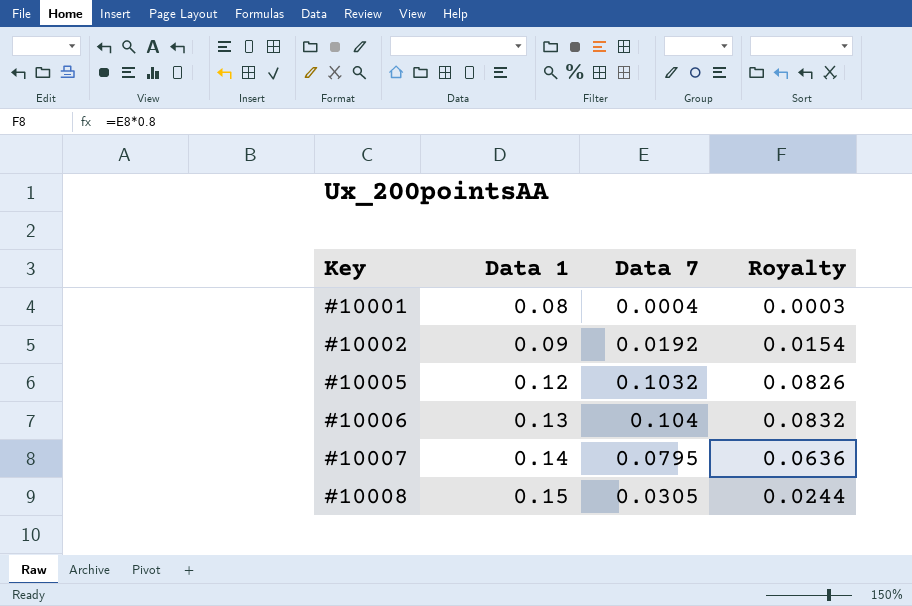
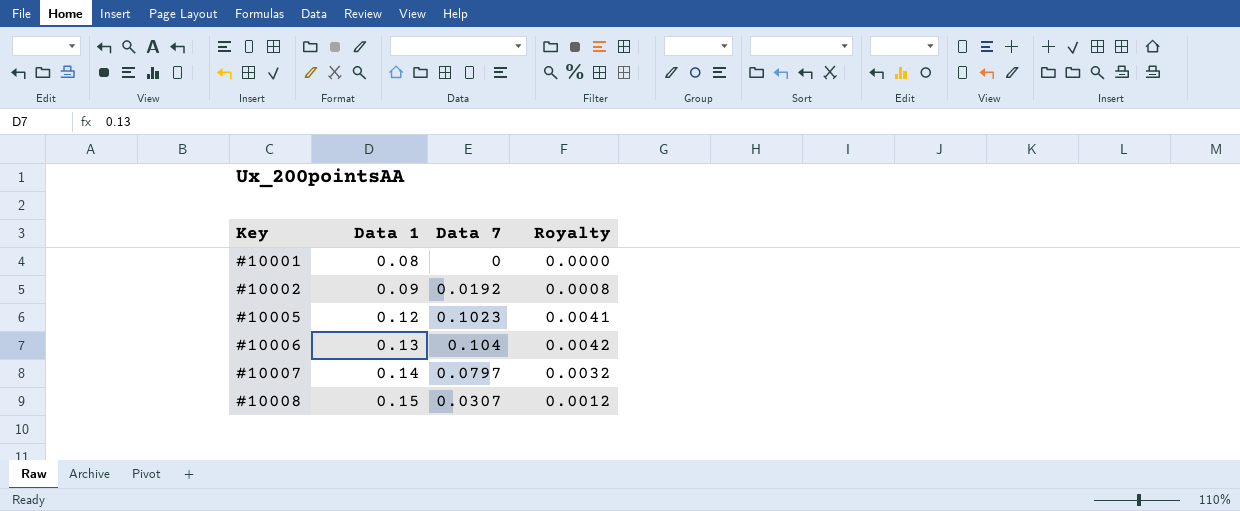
column Royalty | formula: [Data 7] * 0.8 -> [Data 7] * 0.04
#10001 | Data 7: 0.0004 -> 0
#10005 | Data 7: 0.1032 -> 0.1023
#10007 | Data 7: 0.0795 -> 0.0797
#10008 | Data 7: 0.0305 -> 0.0307

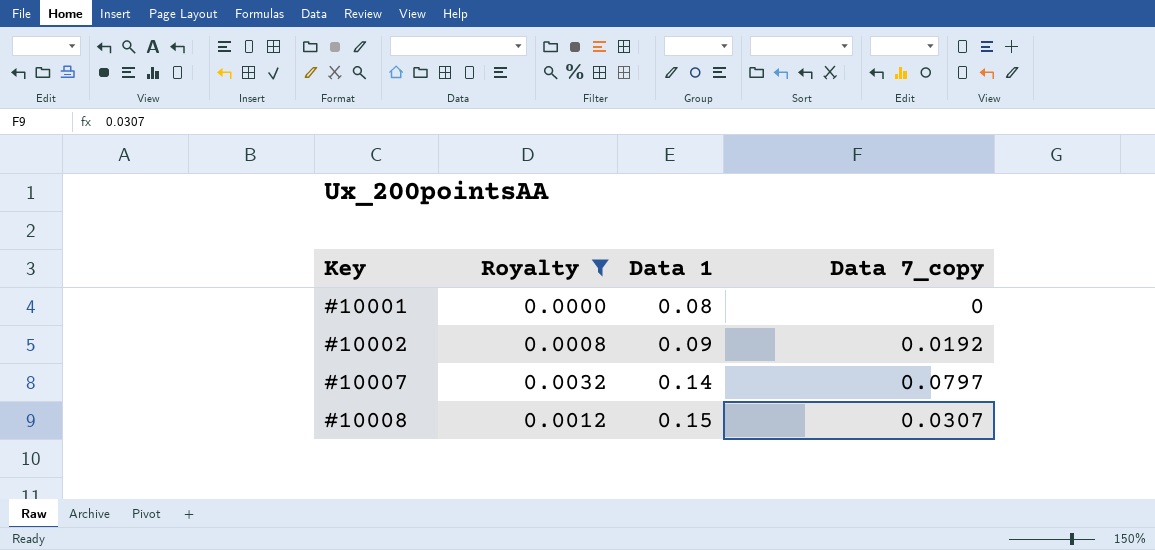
filter: none -> Royalty <= 0.0032
column Royalty | position: 4 -> 2
column name: Data 7 -> Data 7_copy

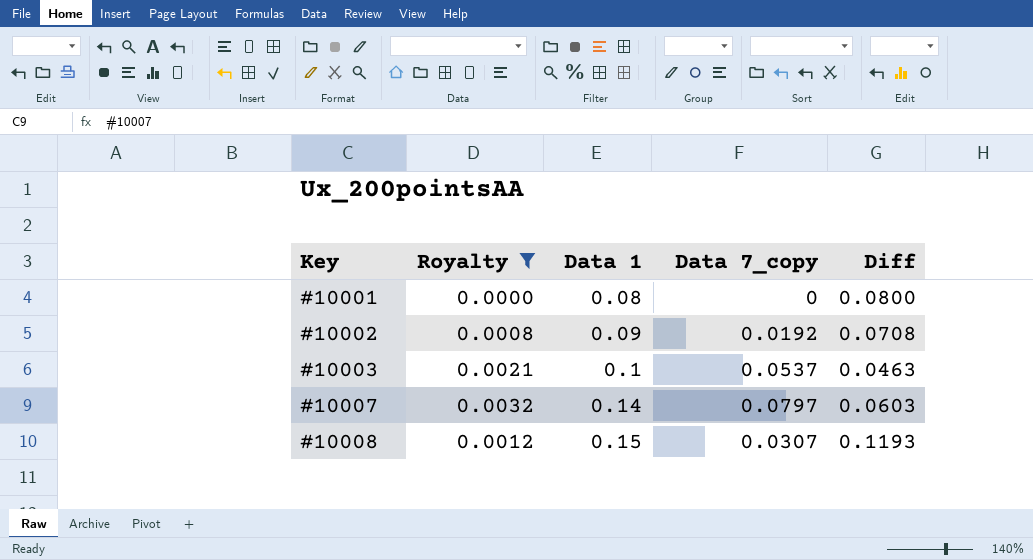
column Diff | formula: none -> [Data 1] - [Data 7_copy]
row #10003: none -> 0.0021 | 0.1 | 0.0537 | 0.0463

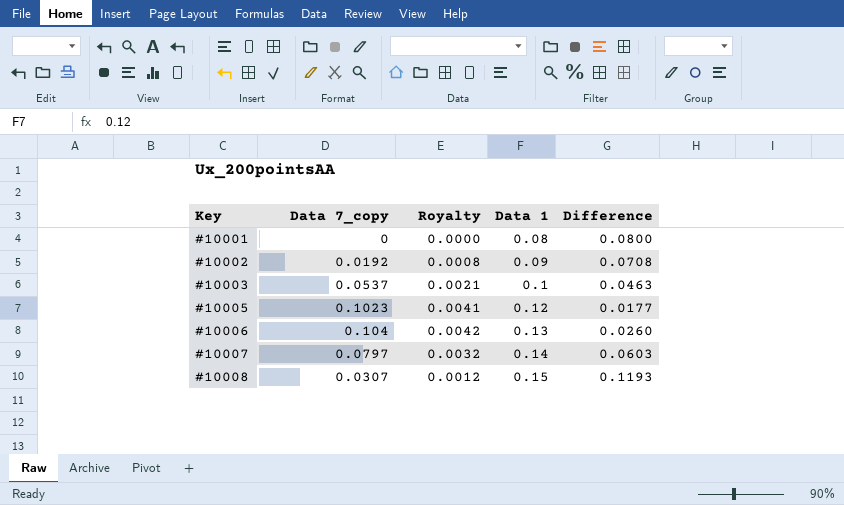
filter: Royalty <= 0.0032 -> none
column Data 7_copy | position: 4 -> 2
column name: Diff -> Difference

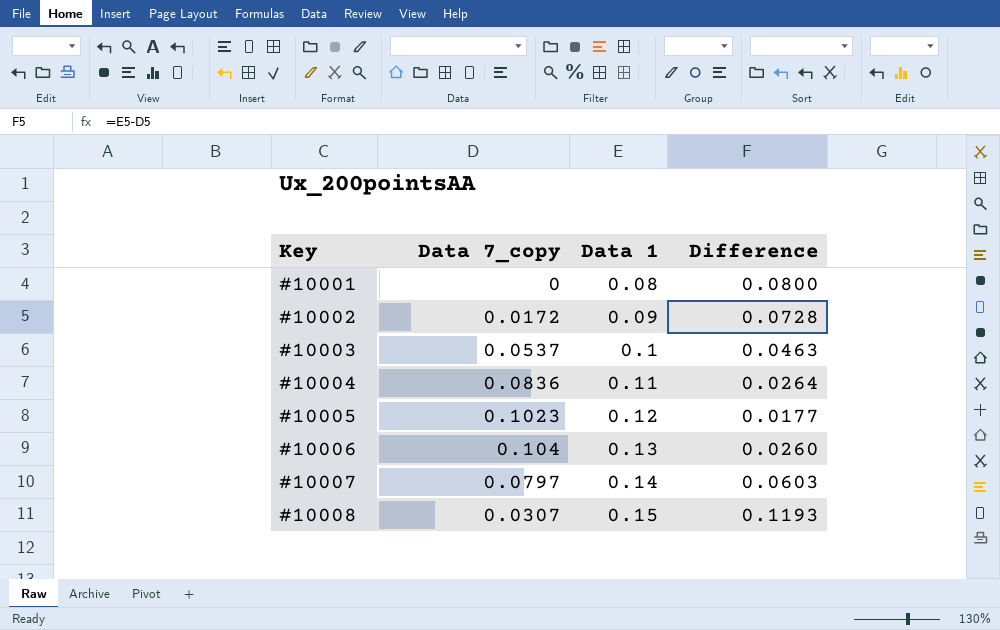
column Royalty | formula: [Data 7_copy] * 0.04 -> none
#10002 | Data 7_copy: 0.0192 -> 0.0172
#10002 | Difference: 0.0708 -> 0.0728
row #10004: none -> 0.0836 | 0.11 | 0.0264

